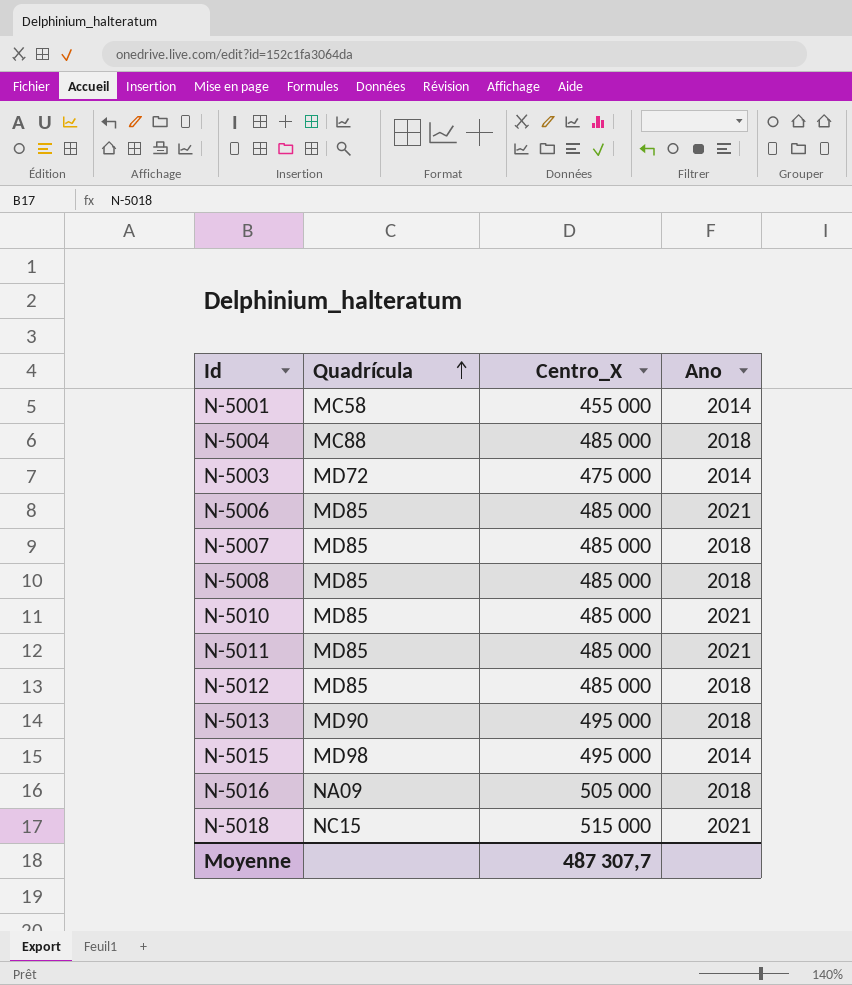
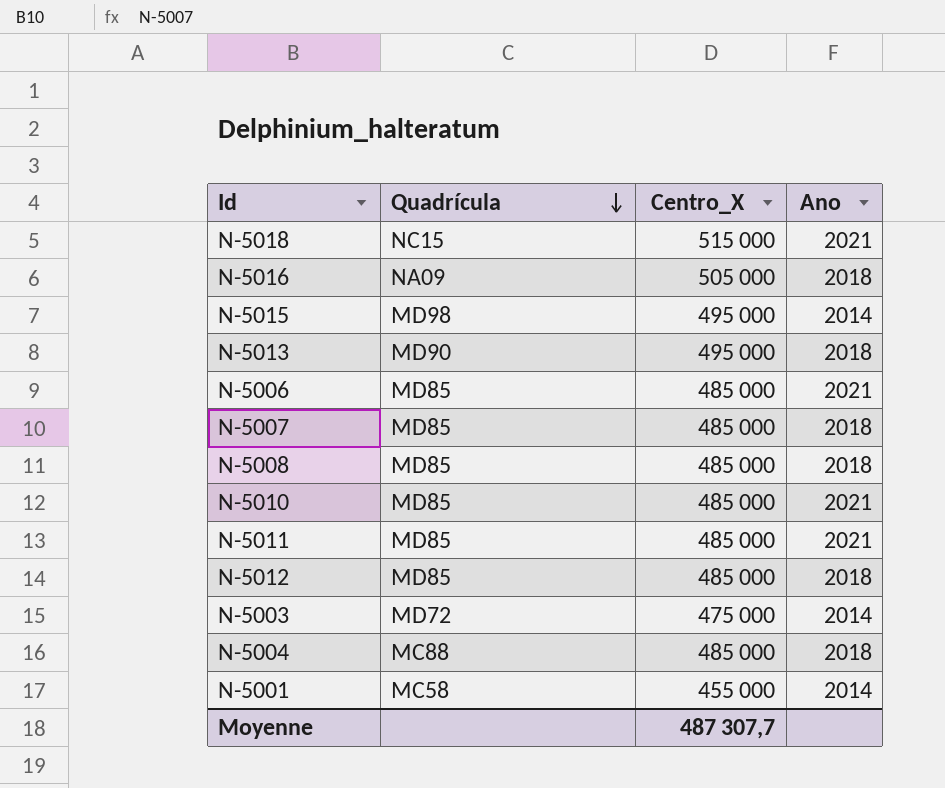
row order: Quadrícula ascending -> Quadrícula descending

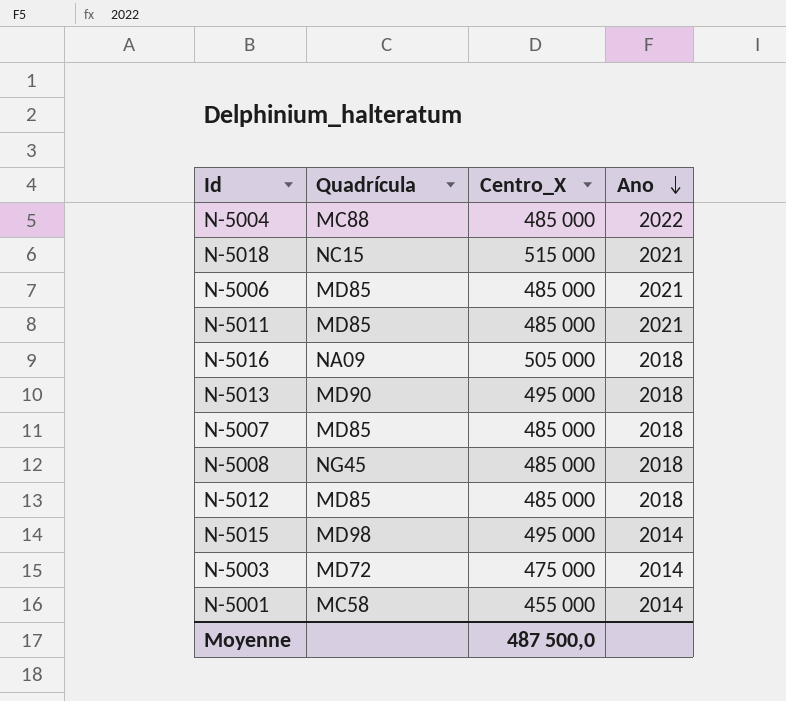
row order: Quadrícula descending -> Ano descending
row N-5010: MD85 | 485 000 | 2021 -> none
N-5004 | Ano: 2018 -> 2022
N-5008 | Quadrícula: MD85 -> NG45
Moyenne | Centro_X: 487 307,7 -> 487 500,0

